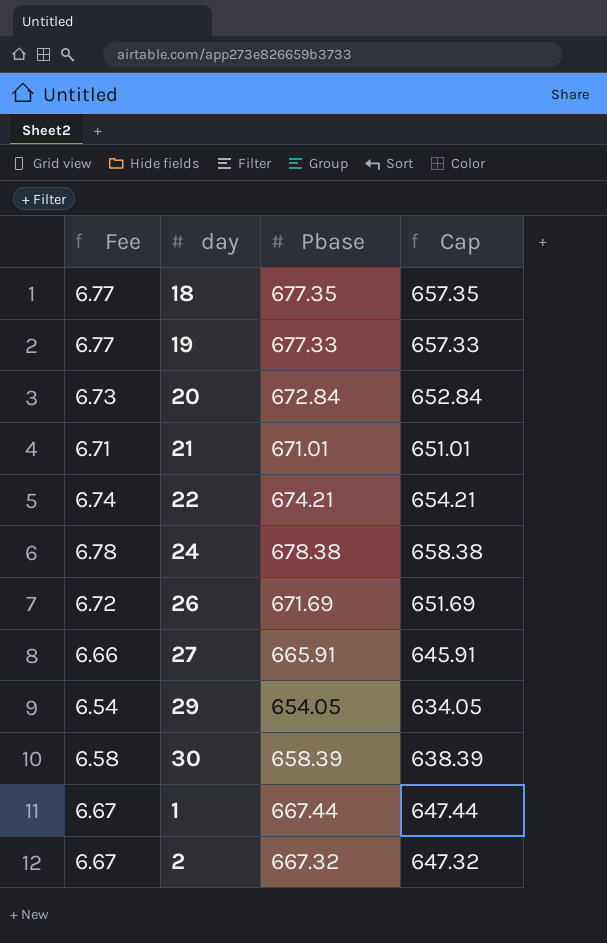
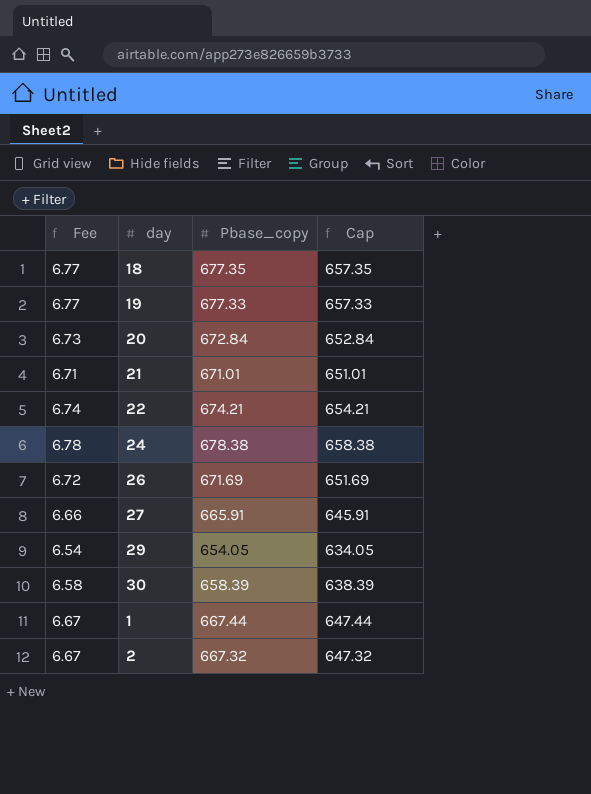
column name: Pbase -> Pbase_copy

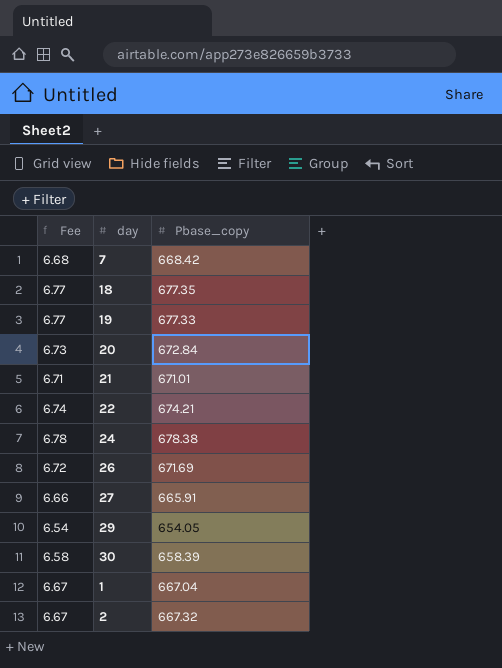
column Cap | formula: [Pbase_copy] - 20 -> none
row 7: none -> 6.68 | 668.42
1 | Pbase_copy: 667.44 -> 667.04

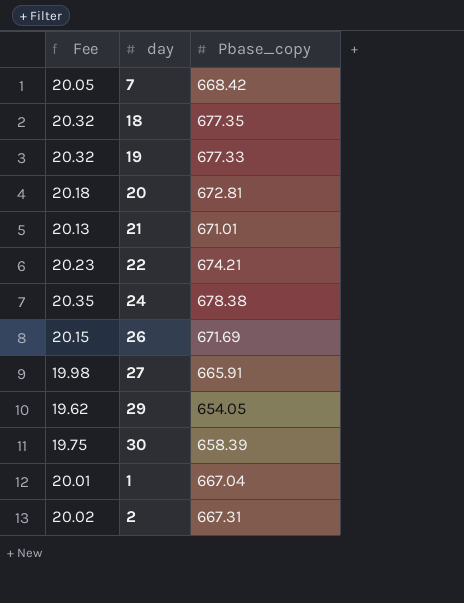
column Fee | formula: [Pbase_copy] * 0.01 -> [Pbase_copy] * 0.03
20 | Pbase_copy: 672.84 -> 672.81
2 | Pbase_copy: 667.32 -> 667.31

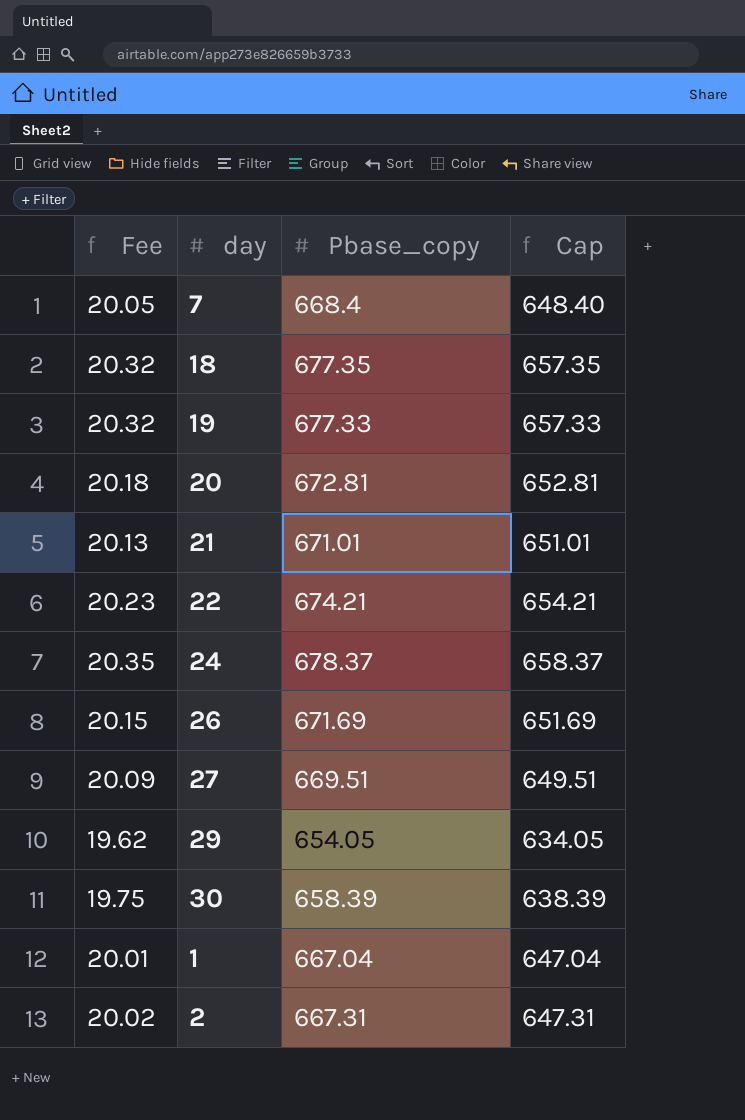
column Cap | formula: none -> [Pbase_copy] - 20
7 | Pbase_copy: 668.42 -> 668.4
24 | Pbase_copy: 678.38 -> 678.37
27 | Fee: 19.98 -> 20.09
27 | Pbase_copy: 665.91 -> 669.51

